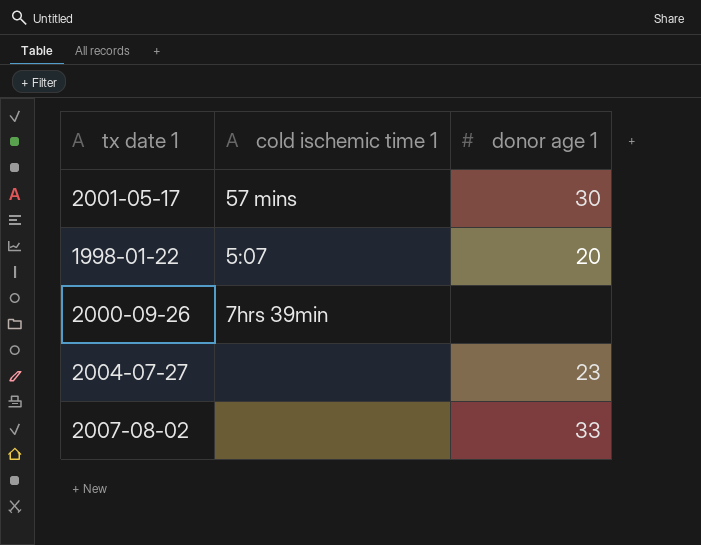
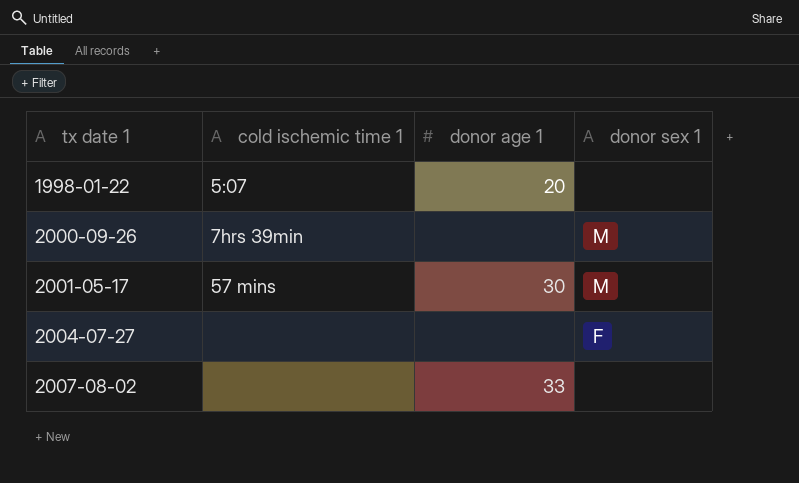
row order: none -> tx date 1 ascending
column donor sex 1 | position: none -> 4
2004-07-27 | donor age 1: 23 -> none

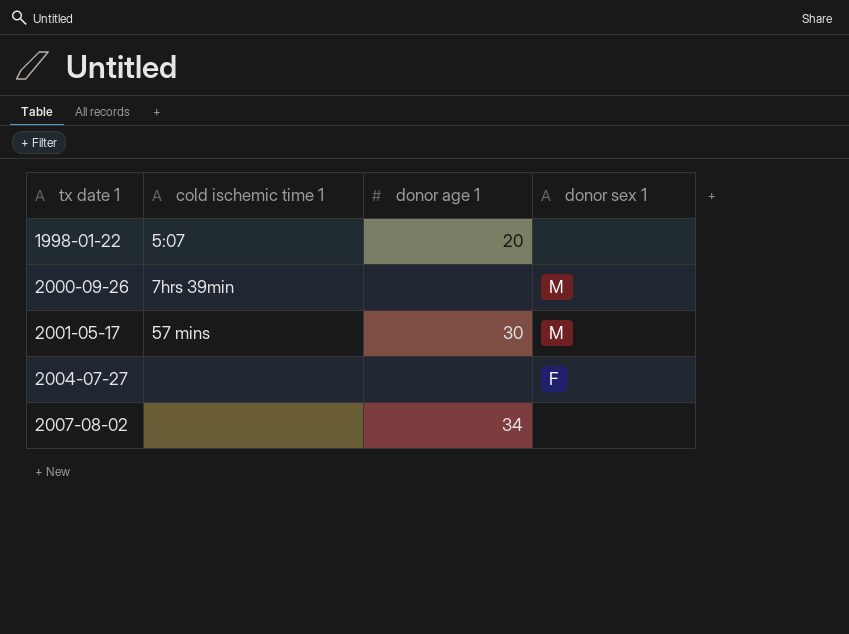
2007-08-02 | donor age 1: 33 -> 34

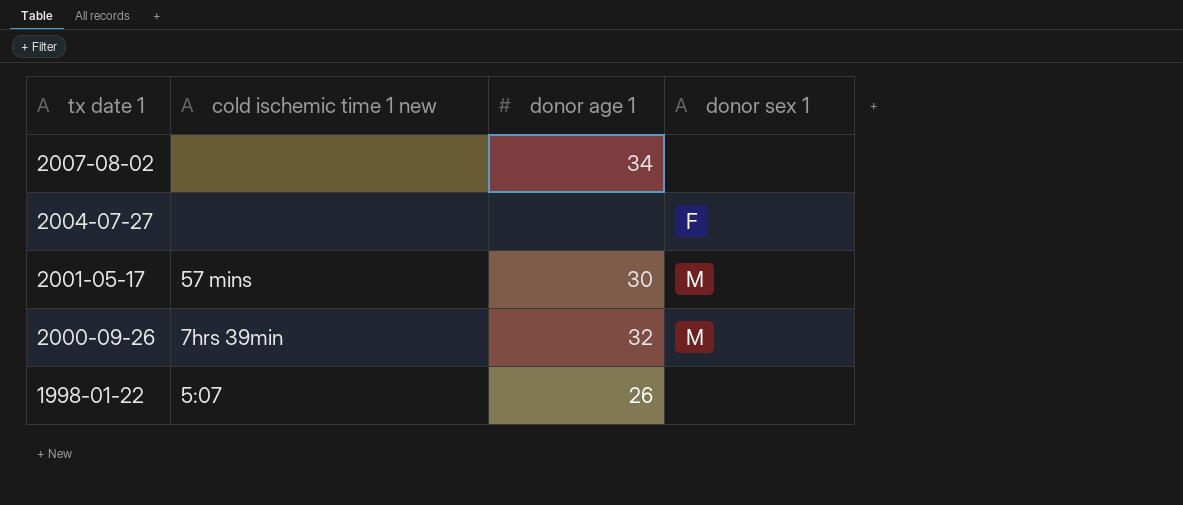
row order: tx date 1 ascending -> tx date 1 descending
column name: cold ischemic time 1 -> cold ischemic time 1 new
2000-09-26 | donor age 1: none -> 32
1998-01-22 | donor age 1: 20 -> 26

